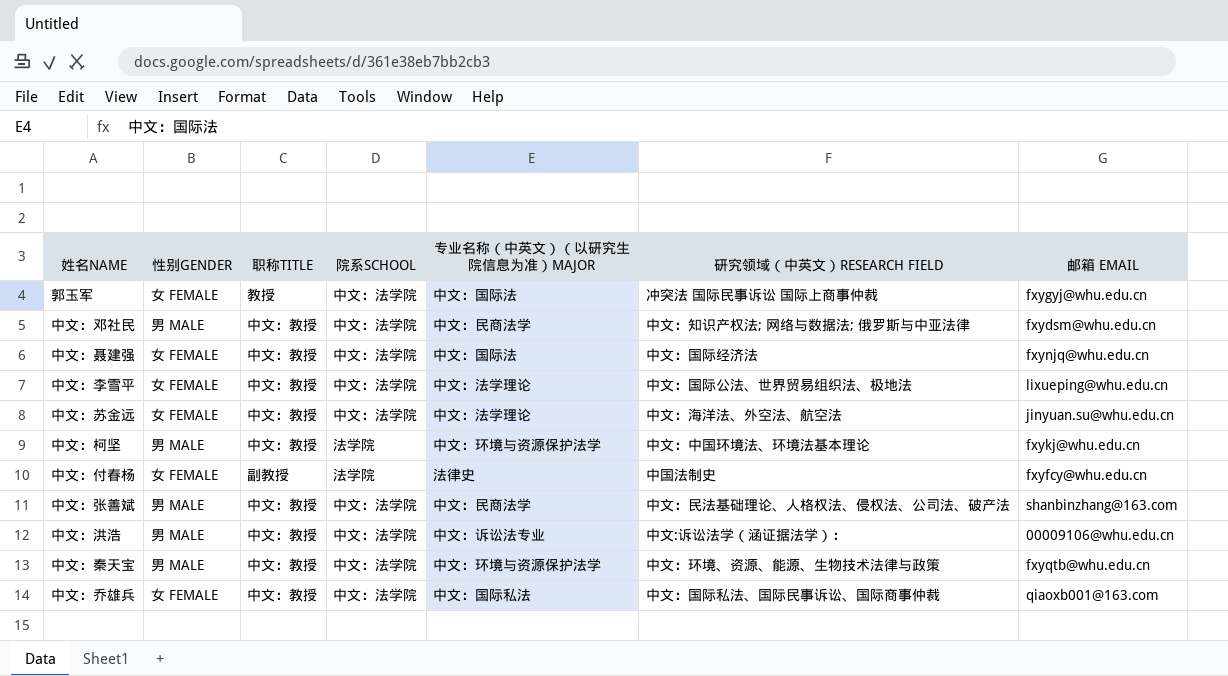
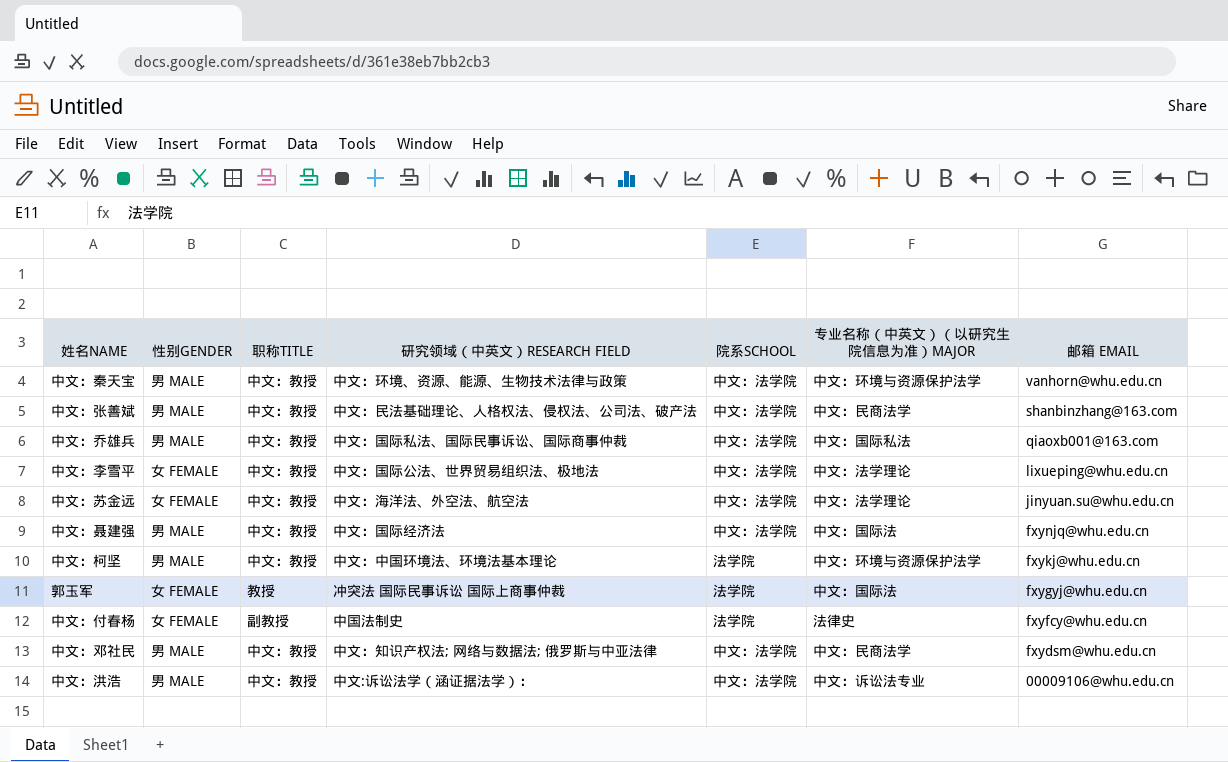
row order: none -> 邮箱 EMAIL descending
column 研究领域（中英文）RESEARCH FIELD | position: 6 -> 4
中文：秦天宝 | 邮箱 EMAIL: fxyqtb@whu.edu.cn -> vanhorn@whu.edu.cn
中文：乔雄兵 | 性别GENDER: 女 FEMALE -> 男 MALE
中文：聂建强 | 性别GENDER: 女 FEMALE -> 男 MALE
郭玉军 | 院系SCHOOL: 中文：法学院 -> 法学院

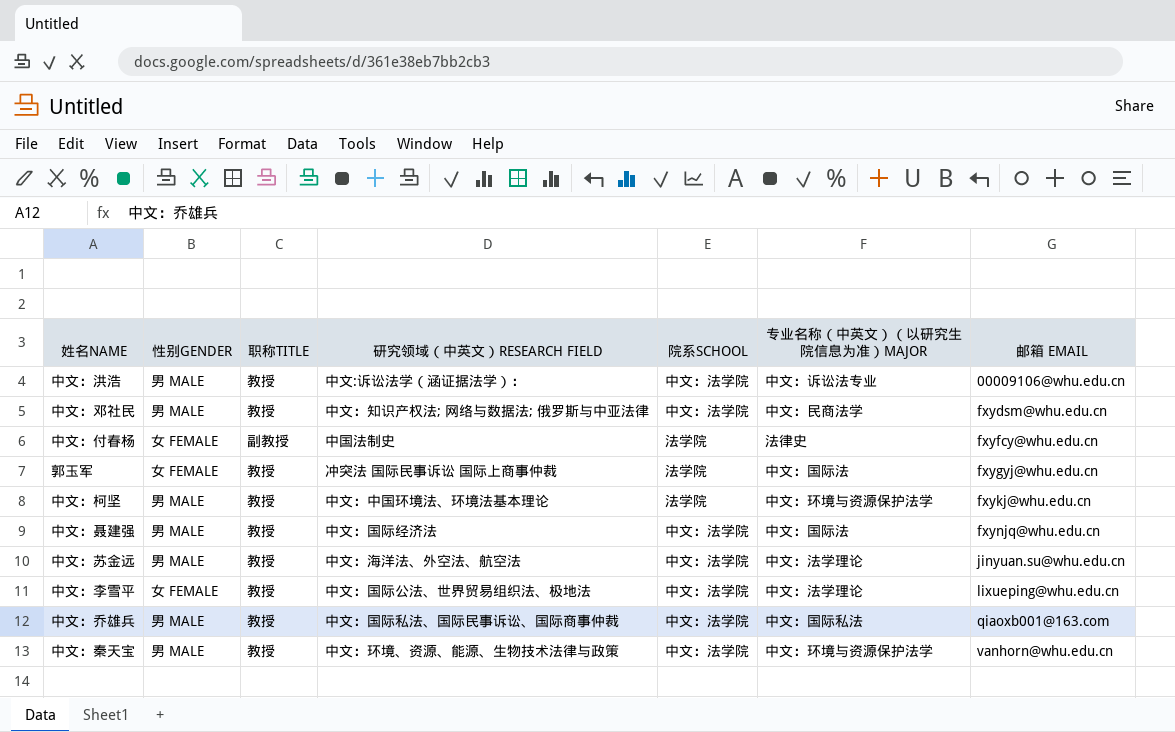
row order: 邮箱 EMAIL descending -> 邮箱 EMAIL ascending
row 中文：张善斌: 男 MALE | 中文：教授 | 中文：民法基础理论、人格权法、侵权法、公司法、破产法 | 中文：法学院 | 中文：民商法学 | shanbinzhang@163.com -> none
中文：洪浩 | 职称TITLE: 中文：教授 -> 教授
中文：邓社民 | 职称TITLE: 中文：教授 -> 教授
中文：柯坚 | 职称TITLE: 中文：教授 -> 教授
中文：聂建强 | 职称TITLE: 中文：教授 -> 教授
中文：苏金远 | 性别GENDER: 女 FEMALE -> 男 MALE
中文：苏金远 | 职称TITLE: 中文：教授 -> 教授
中文：李雪平 | 职称TITLE: 中文：教授 -> 教授
中文：乔雄兵 | 职称TITLE: 中文：教授 -> 教授
中文：秦天宝 | 职称TITLE: 中文：教授 -> 教授

